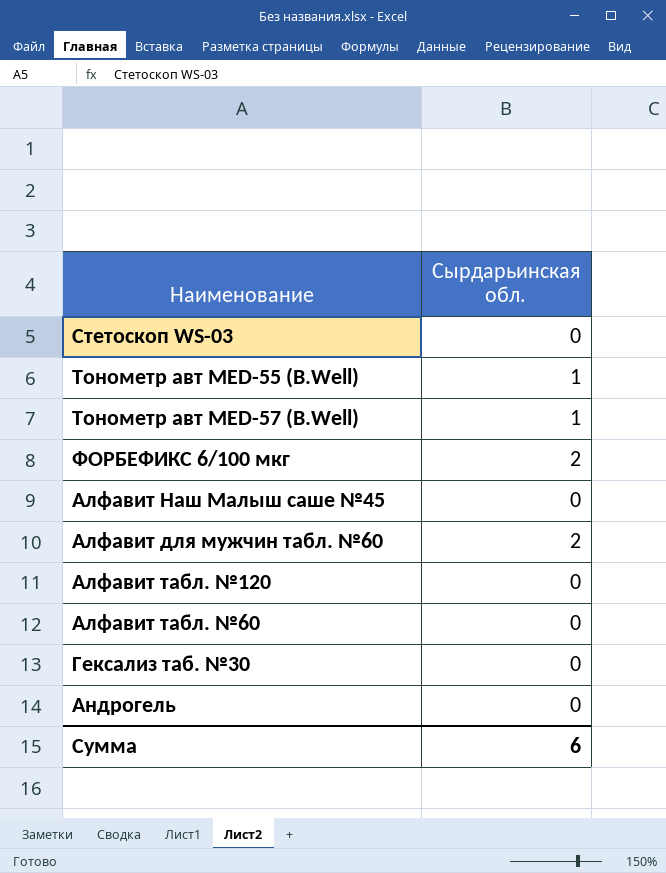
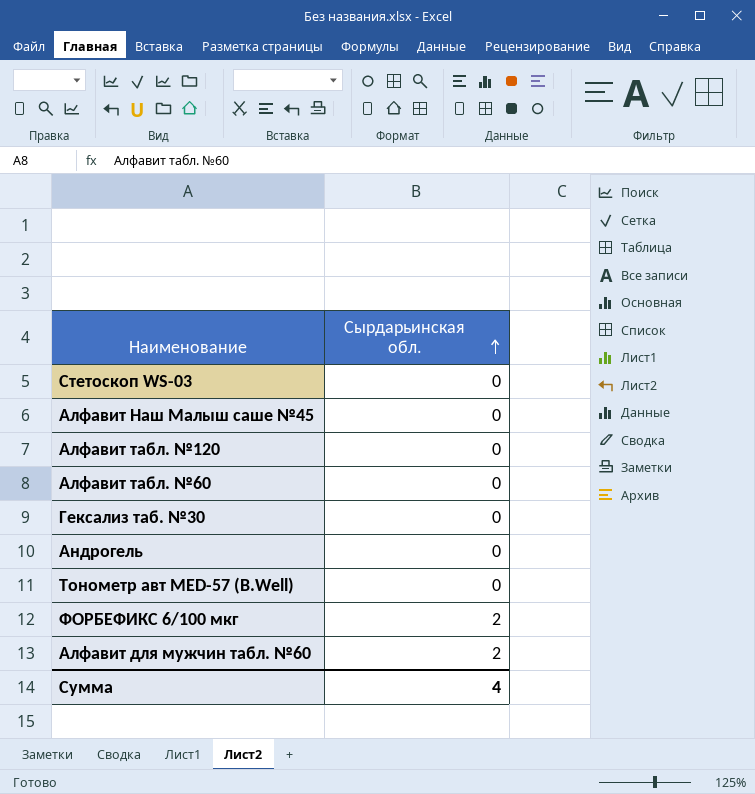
row order: none -> Сырдарьинская обл. ascending
row Тонометр авт MED-55 (B.Well): 1 -> none
Тонометр авт MED-57 (B.Well) | Сырдарьинская обл.: 1 -> 0
Сумма | Сырдарьинская обл.: 6 -> 4

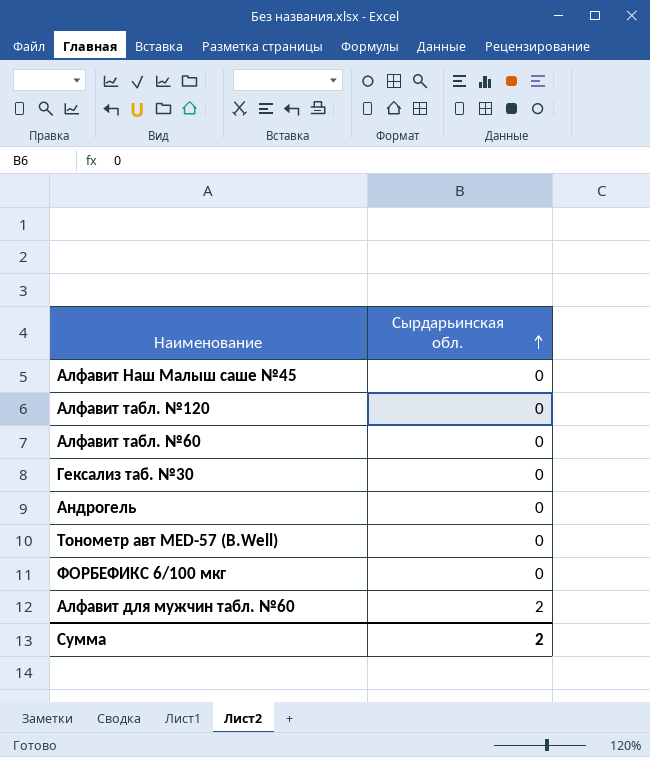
row Стетоскоп WS-03: 0 -> none
ФОРБЕФИКС 6/100 мкг | Сырдарьинская обл.: 2 -> 0
Сумма | Сырдарьинская обл.: 4 -> 2

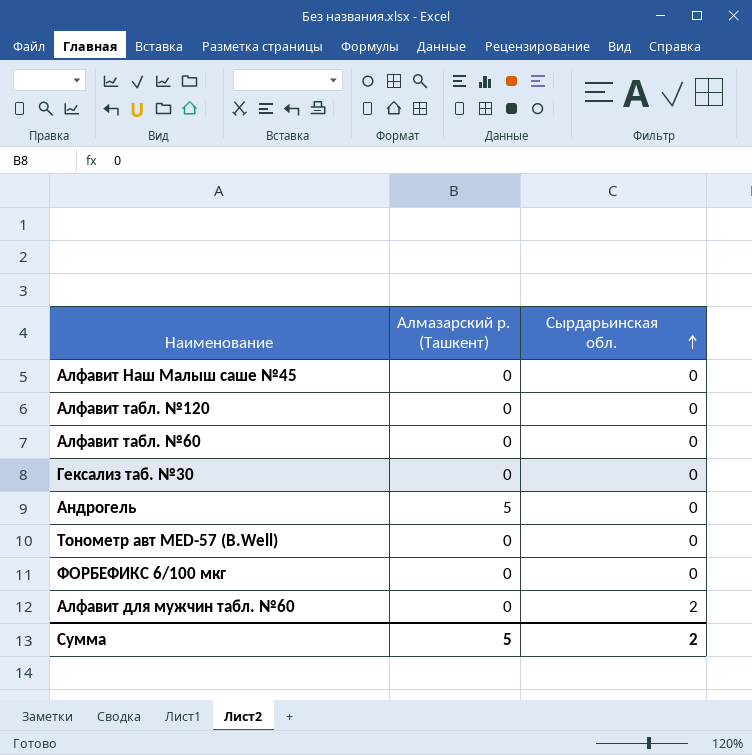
column Алмазарский р. (Ташкент) | position: none -> 2

